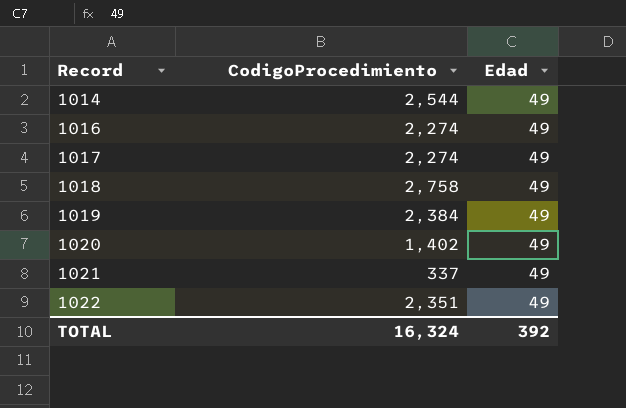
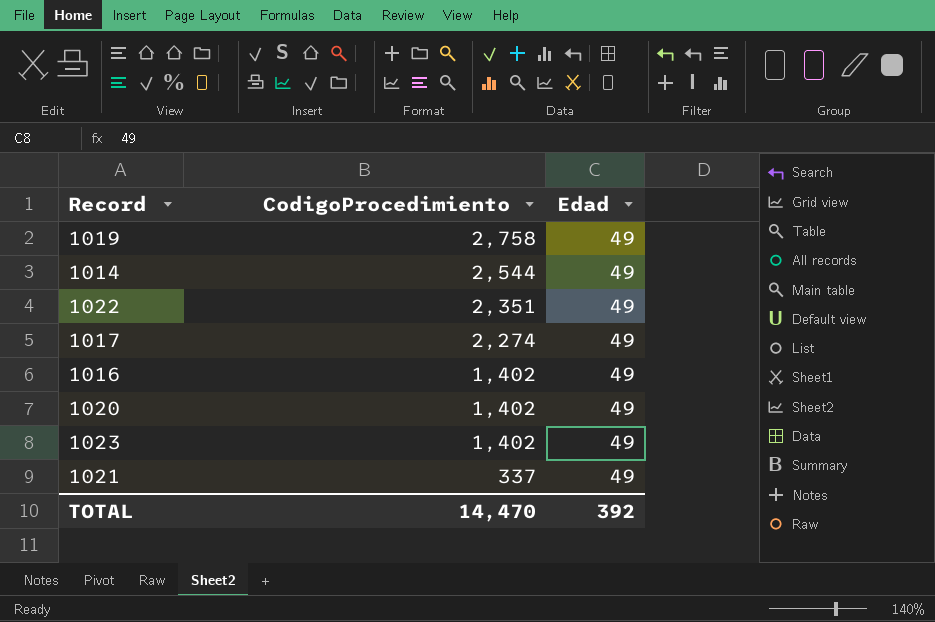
row order: Record ascending -> CodigoProcedimiento descending
row 1018: 2,758 | 49 -> none
1019 | CodigoProcedimiento: 2,384 -> 2,758
1016 | CodigoProcedimiento: 2,274 -> 1,402
row 1023: none -> 1,402 | 49
TOTAL | CodigoProcedimiento: 16,324 -> 14,470

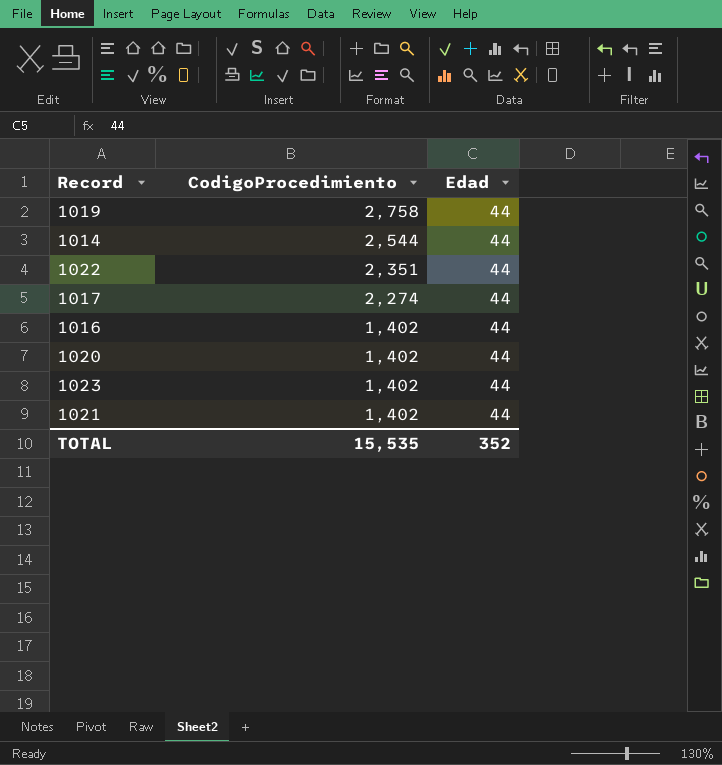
1019 | Edad: 49 -> 44
1014 | Edad: 49 -> 44
1022 | Edad: 49 -> 44
1017 | Edad: 49 -> 44
1016 | Edad: 49 -> 44
1020 | Edad: 49 -> 44
1023 | Edad: 49 -> 44
1021 | CodigoProcedimiento: 337 -> 1,402
1021 | Edad: 49 -> 44
TOTAL | CodigoProcedimiento: 14,470 -> 15,535
TOTAL | Edad: 392 -> 352

